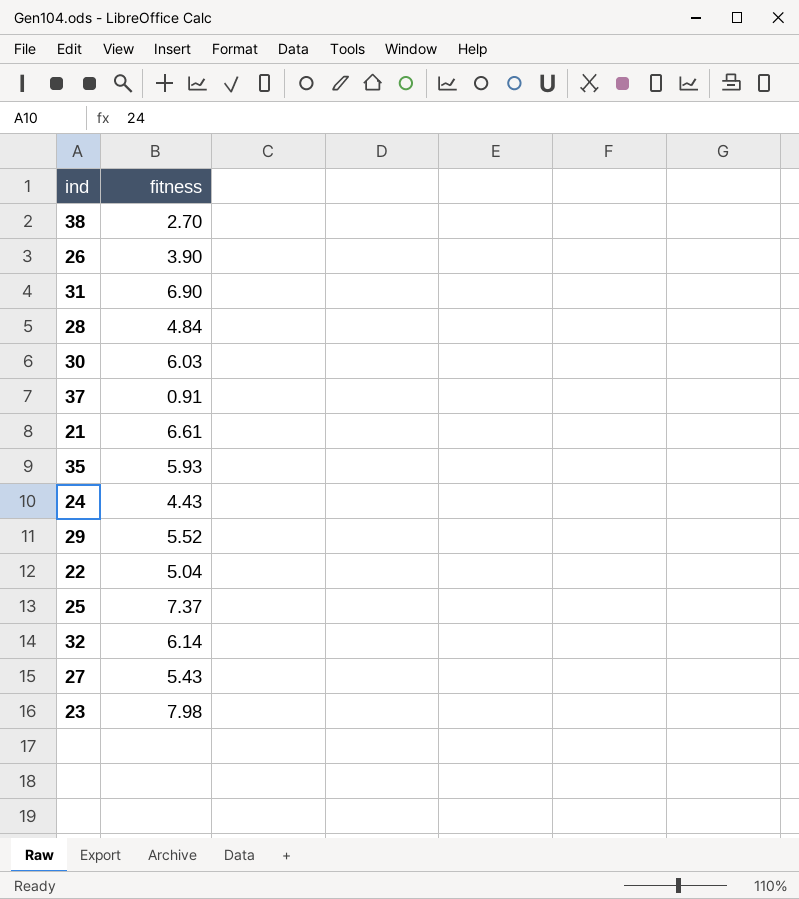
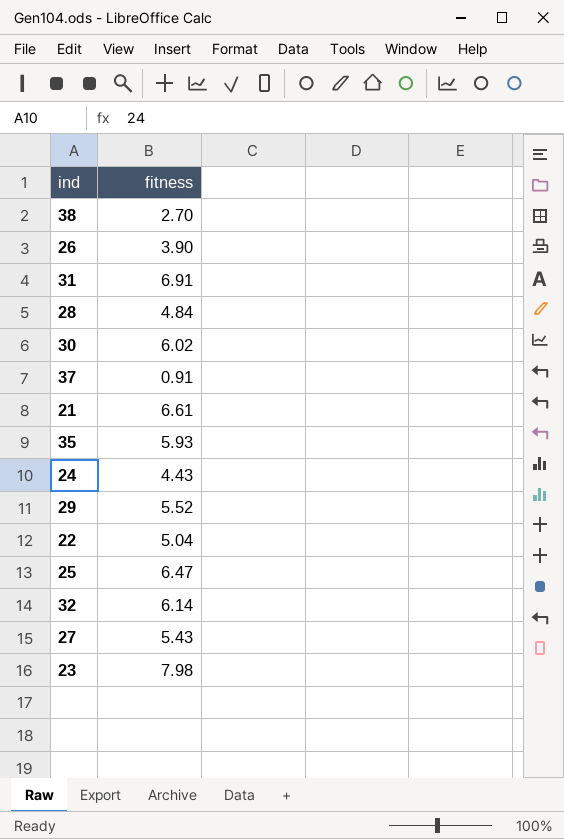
31 | fitness: 6.90 -> 6.91
30 | fitness: 6.03 -> 6.02
25 | fitness: 7.37 -> 6.47

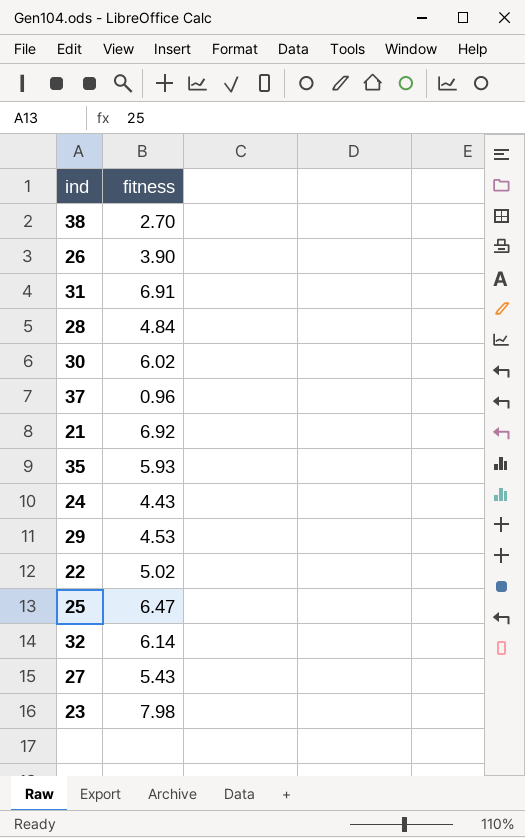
37 | fitness: 0.91 -> 0.96
21 | fitness: 6.61 -> 6.92
29 | fitness: 5.52 -> 4.53
22 | fitness: 5.04 -> 5.02

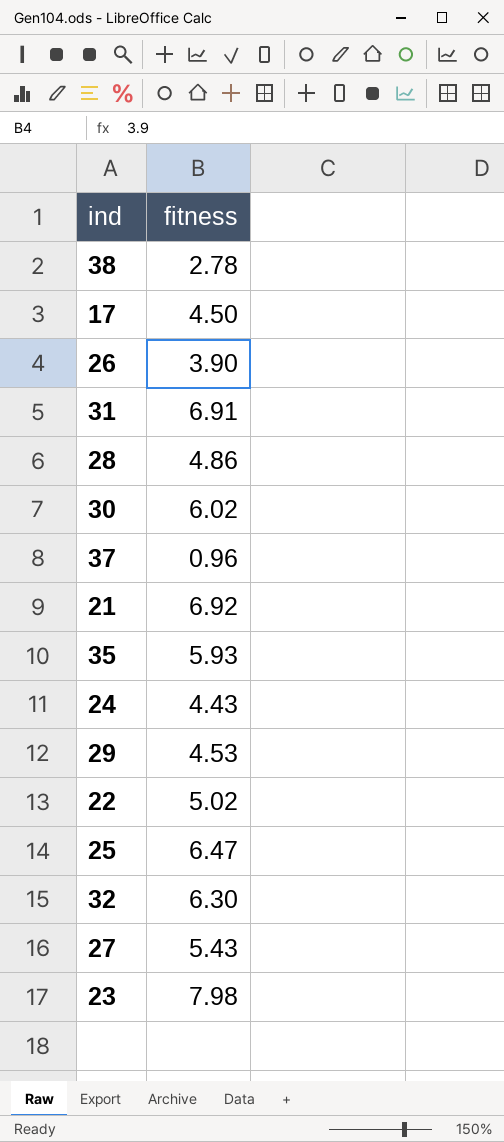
38 | fitness: 2.70 -> 2.78
row 17: none -> 4.50
28 | fitness: 4.84 -> 4.86
32 | fitness: 6.14 -> 6.30

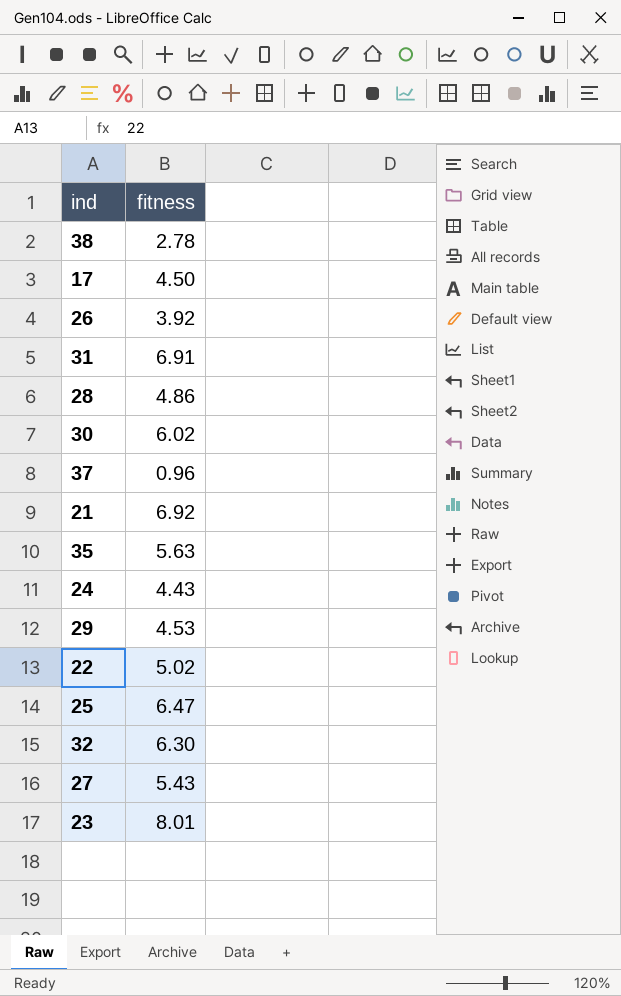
26 | fitness: 3.90 -> 3.92
35 | fitness: 5.93 -> 5.63
23 | fitness: 7.98 -> 8.01

